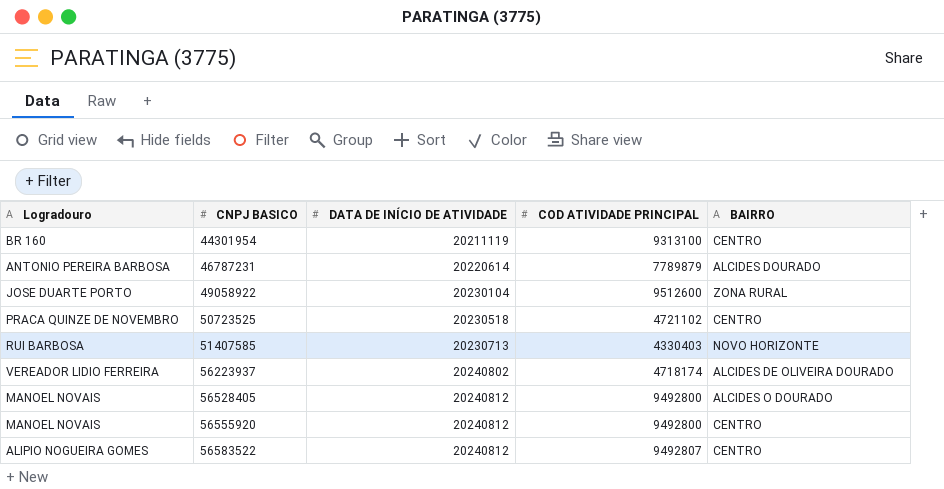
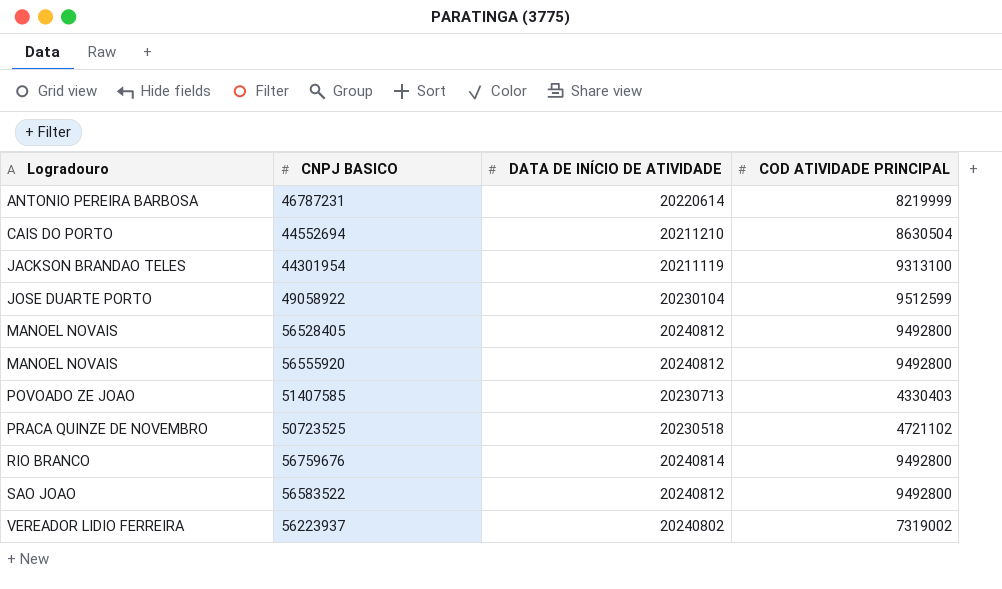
row order: CNPJ BASICO ascending -> Logradouro ascending
column BAIRRO | position: 5 -> none
46787231 | COD ATIVIDADE PRINCIPAL: 7789879 -> 8219999
row 44552694: none -> CAIS DO PORTO | 20211210 | 8630504
44301954 | Logradouro: BR 160 -> JACKSON BRANDAO TELES
49058922 | COD ATIVIDADE PRINCIPAL: 9512600 -> 9512599
51407585 | Logradouro: RUI BARBOSA -> POVOADO ZE JOAO
row 56759676: none -> RIO BRANCO | 20240814 | 9492800
56583522 | Logradouro: ALIPIO NOGUEIRA GOMES -> SAO JOAO
56583522 | COD ATIVIDADE PRINCIPAL: 9492807 -> 9492800
56223937 | COD ATIVIDADE PRINCIPAL: 4718174 -> 7319002

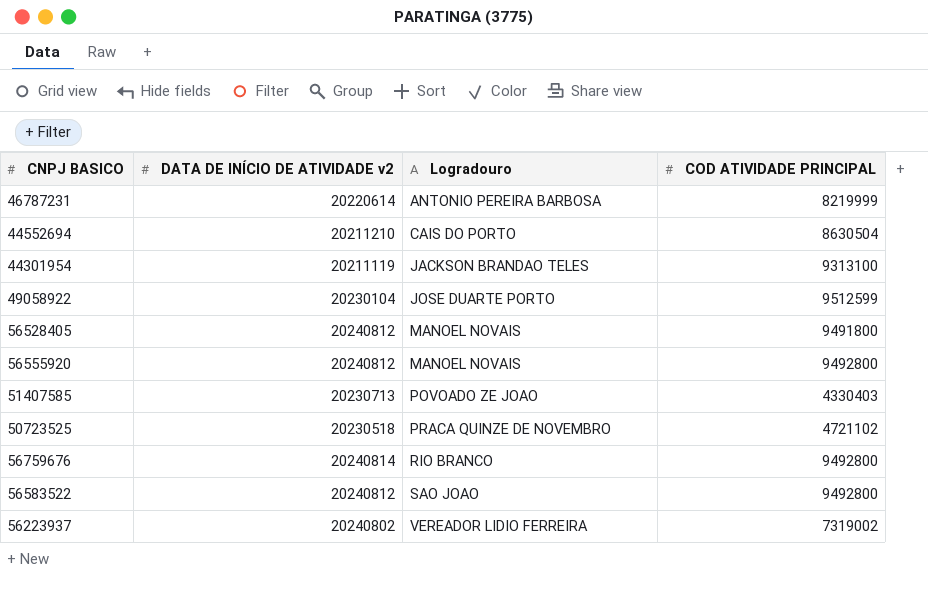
column name: DATA DE INÍCIO DE ATIVIDADE -> DATA DE INÍCIO DE ATIVIDADE v2
column Logradouro | position: 1 -> 3
56528405 | COD ATIVIDADE PRINCIPAL: 9492800 -> 9491800

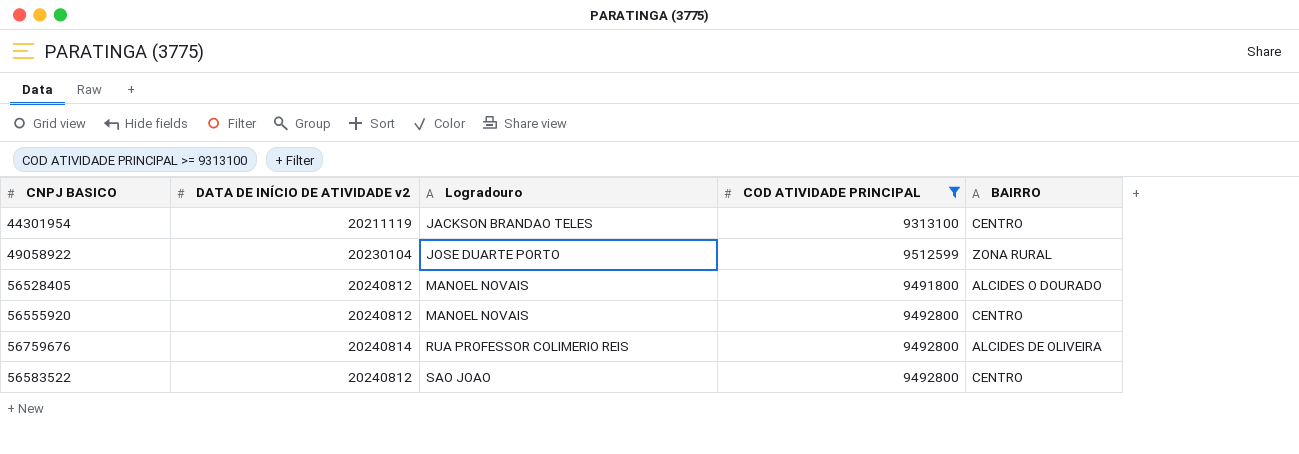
filter: none -> COD ATIVIDADE PRINCIPAL >= 9313100
column BAIRRO | position: none -> 5
56759676 | Logradouro: RIO BRANCO -> RUA PROFESSOR COLIMERIO REIS

